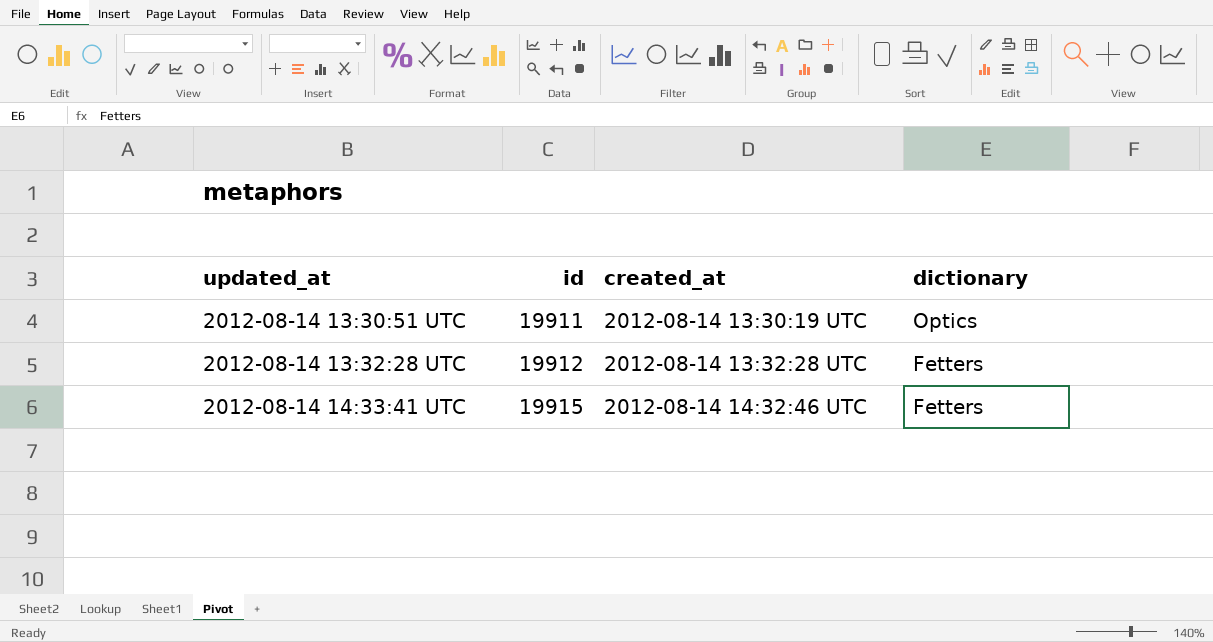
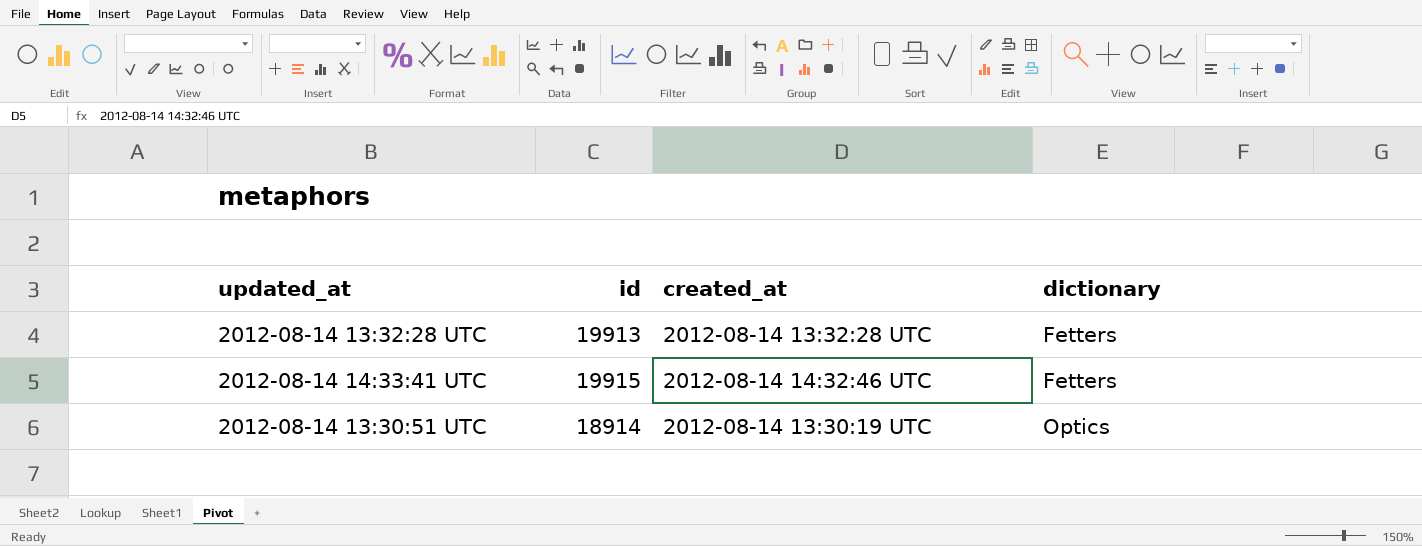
row order: updated_at ascending -> dictionary ascending
2012-08-14 13:32:28 UTC | id: 19912 -> 19913
2012-08-14 13:30:51 UTC | id: 19911 -> 18914

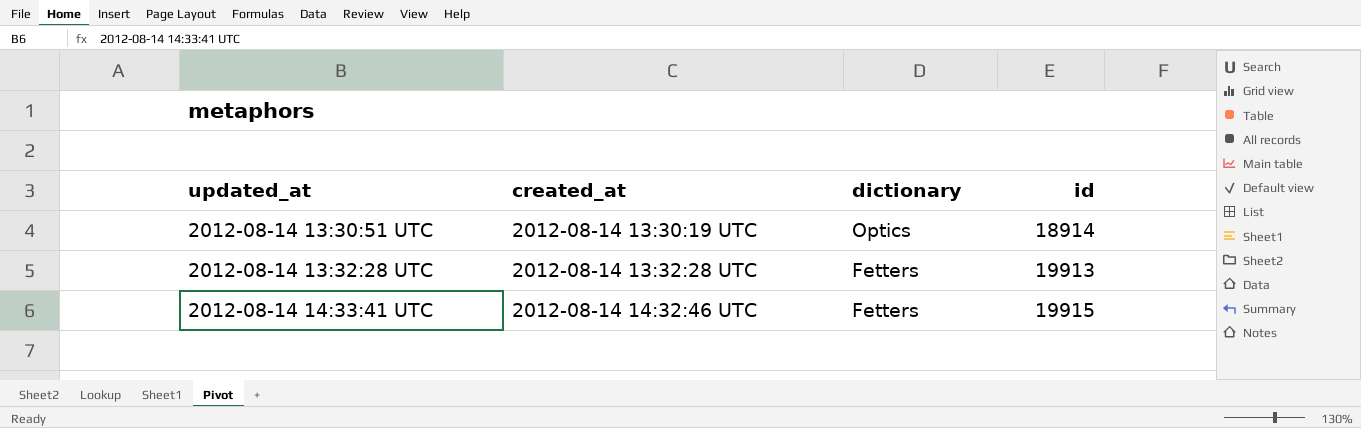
row order: dictionary ascending -> updated_at ascending
column id | position: 2 -> 4

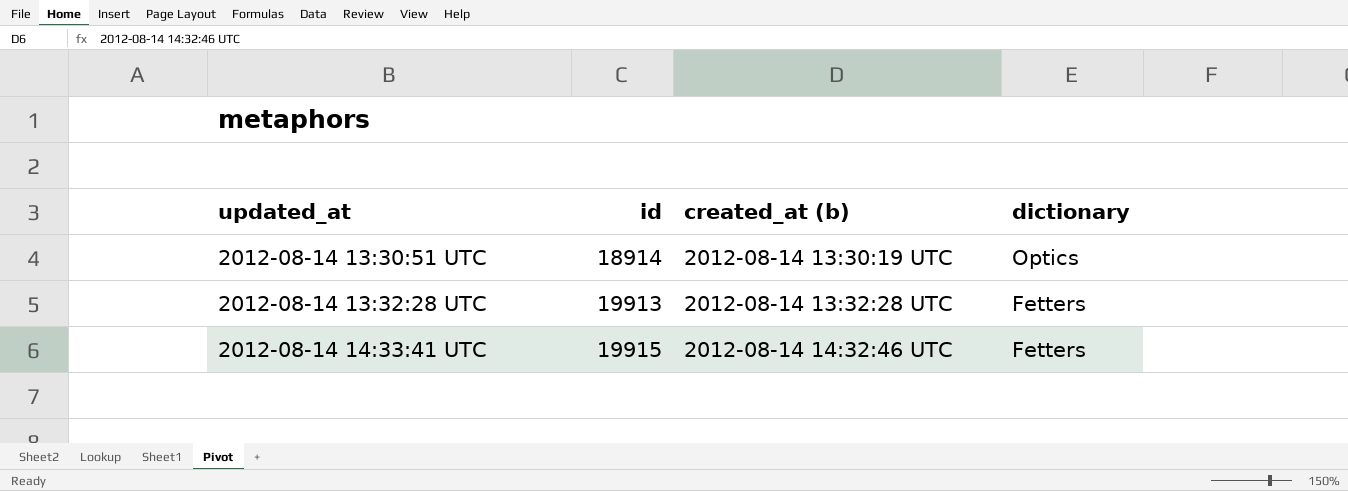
column id | position: 4 -> 2
column name: created_at -> created_at (b)

